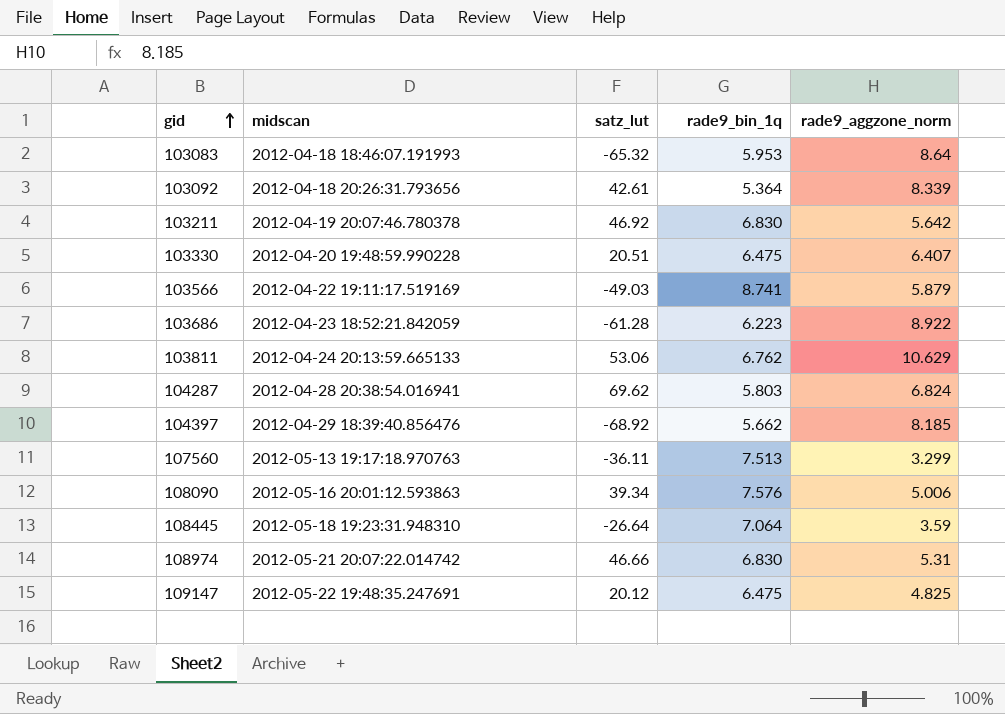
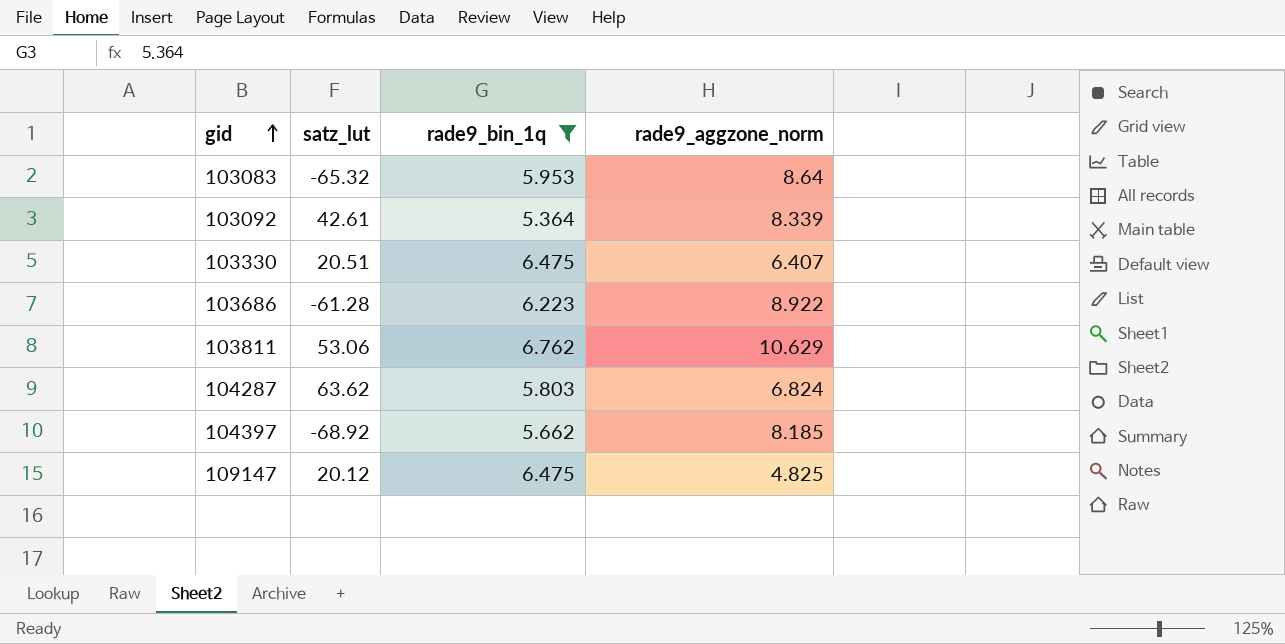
filter: none -> rade9_bin_1q <= 6.762
column midscan | position: 2 -> none
104287 | satz_lut: 69.62 -> 63.62

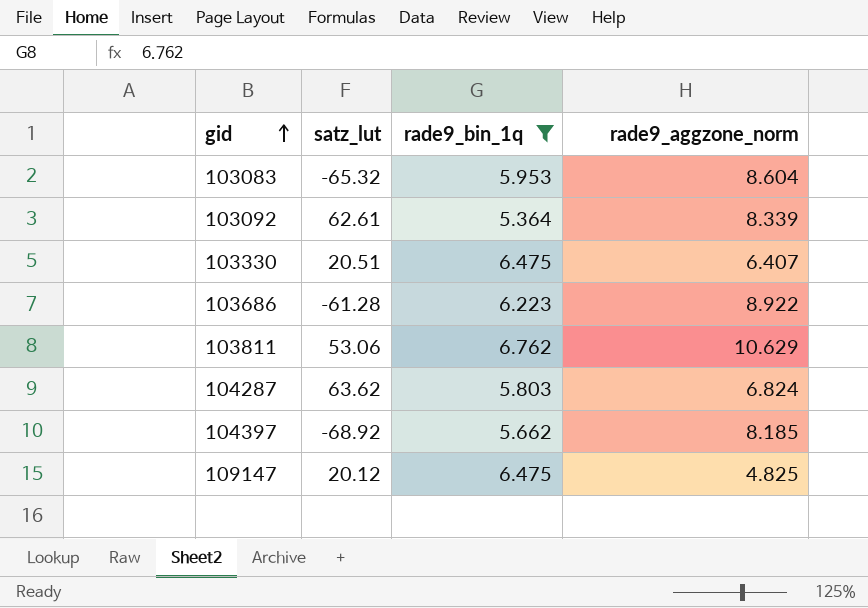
103083 | rade9_aggzone_norm: 8.64 -> 8.604
103092 | satz_lut: 42.61 -> 62.61

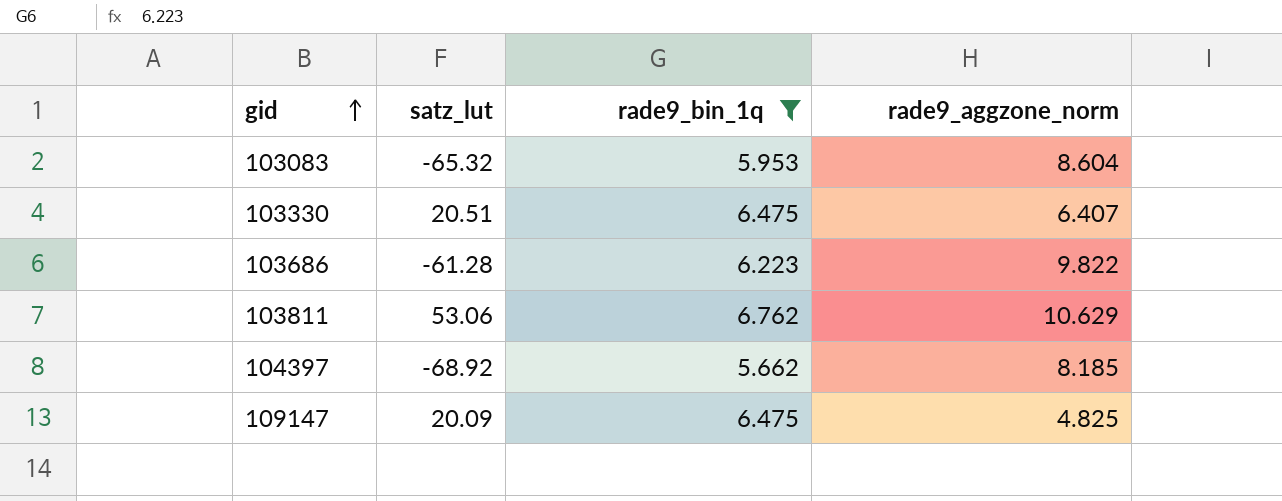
row 103092: 62.61 | 5.364 | 8.339 -> none
row 104287: 63.62 | 5.803 | 6.824 -> none
103686 | rade9_aggzone_norm: 8.922 -> 9.822
109147 | satz_lut: 20.12 -> 20.09

